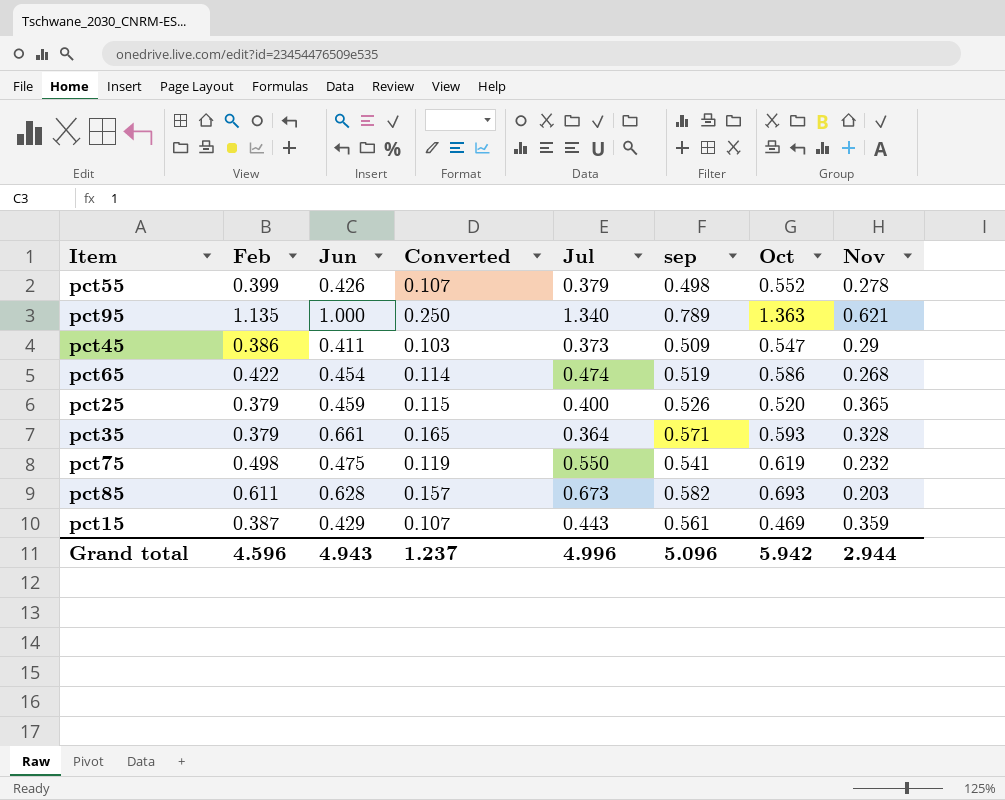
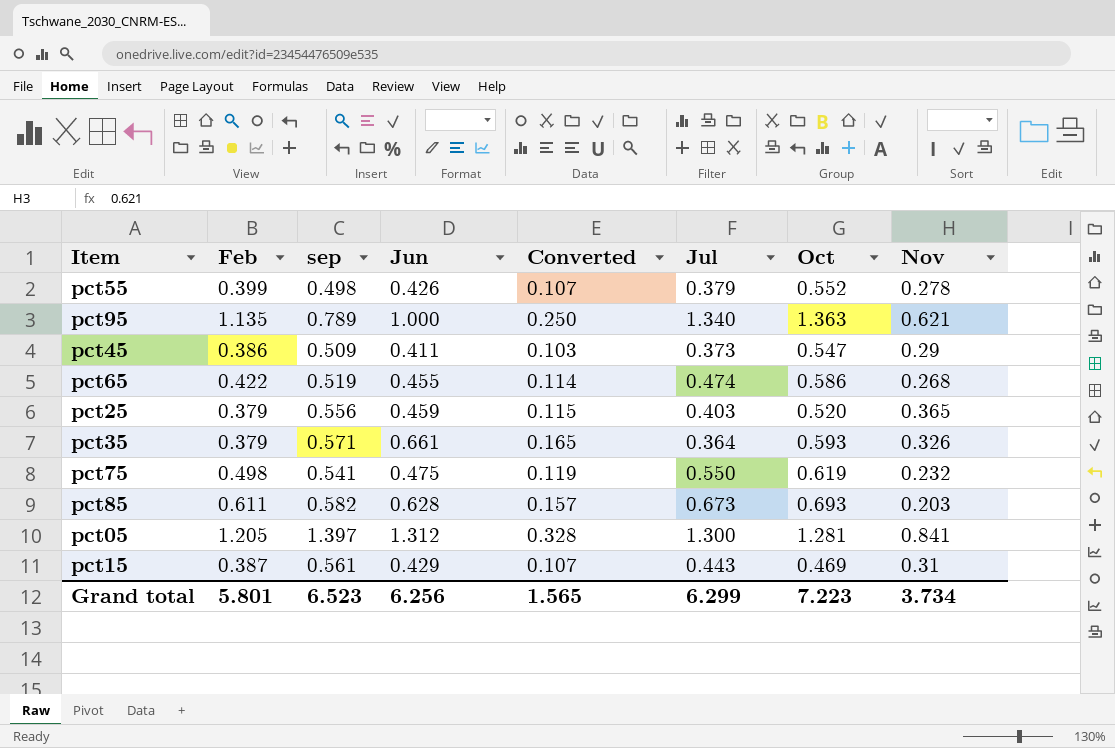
column sep | position: 6 -> 3
pct65 | Jun: 0.454 -> 0.455
pct25 | sep: 0.526 -> 0.556
pct25 | Jul: 0.400 -> 0.403
pct35 | Nov: 0.328 -> 0.326
row pct05: none -> 1.205 | 1.397 | 1.312 | 0.328 | 1.300 | 1.281 | 0.841
pct15 | Nov: 0.359 -> 0.31
Grand total | Feb: 4.596 -> 5.801
Grand total | sep: 5.096 -> 6.523
Grand total | Jun: 4.943 -> 6.256
Grand total | Converted: 1.237 -> 1.565
Grand total | Jul: 4.996 -> 6.299
Grand total | Oct: 5.942 -> 7.223
Grand total | Nov: 2.944 -> 3.734

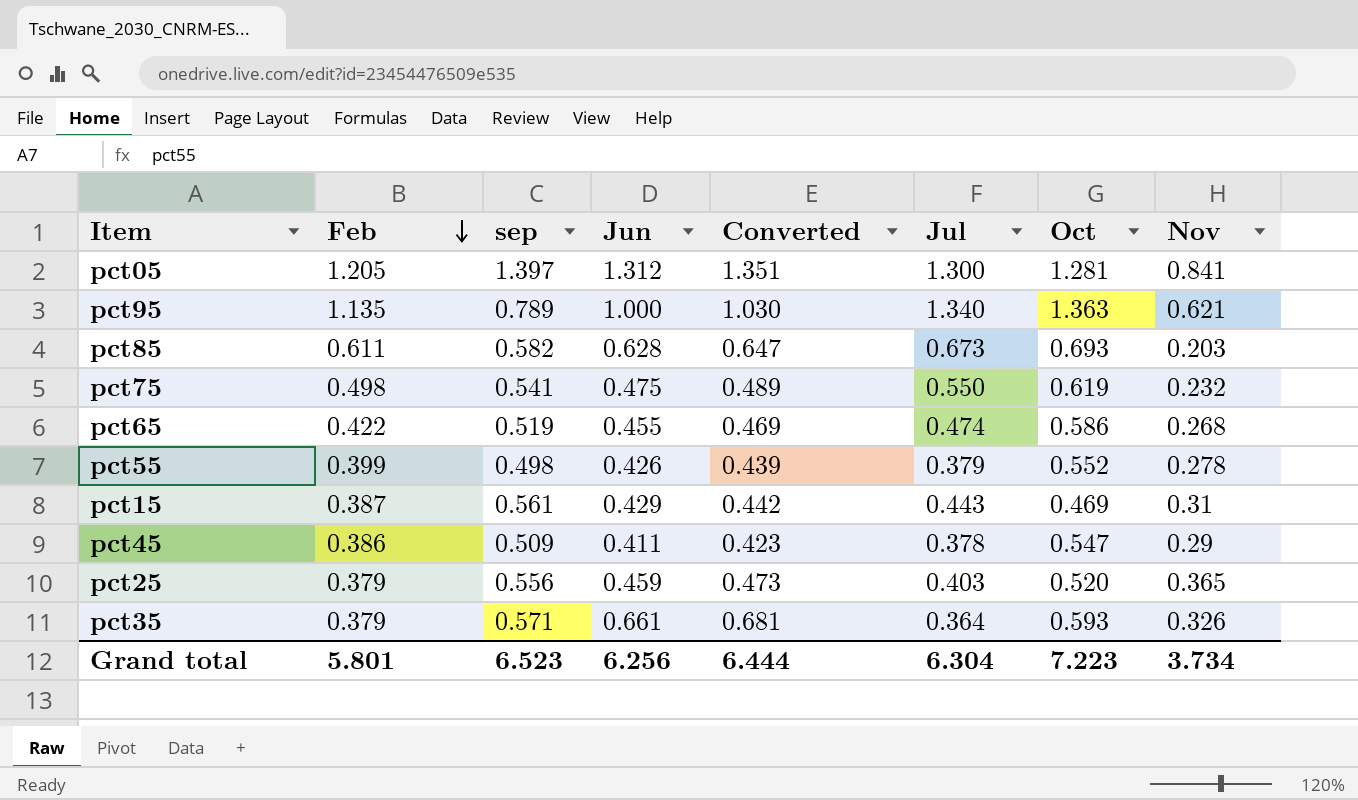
row order: none -> Feb descending
column Converted | formula: [Jun] * 0.25 -> [Jun] * 1.03
pct45 | Jul: 0.373 -> 0.378
Grand total | Converted: 1.565 -> 6.444
Grand total | Jul: 6.299 -> 6.304

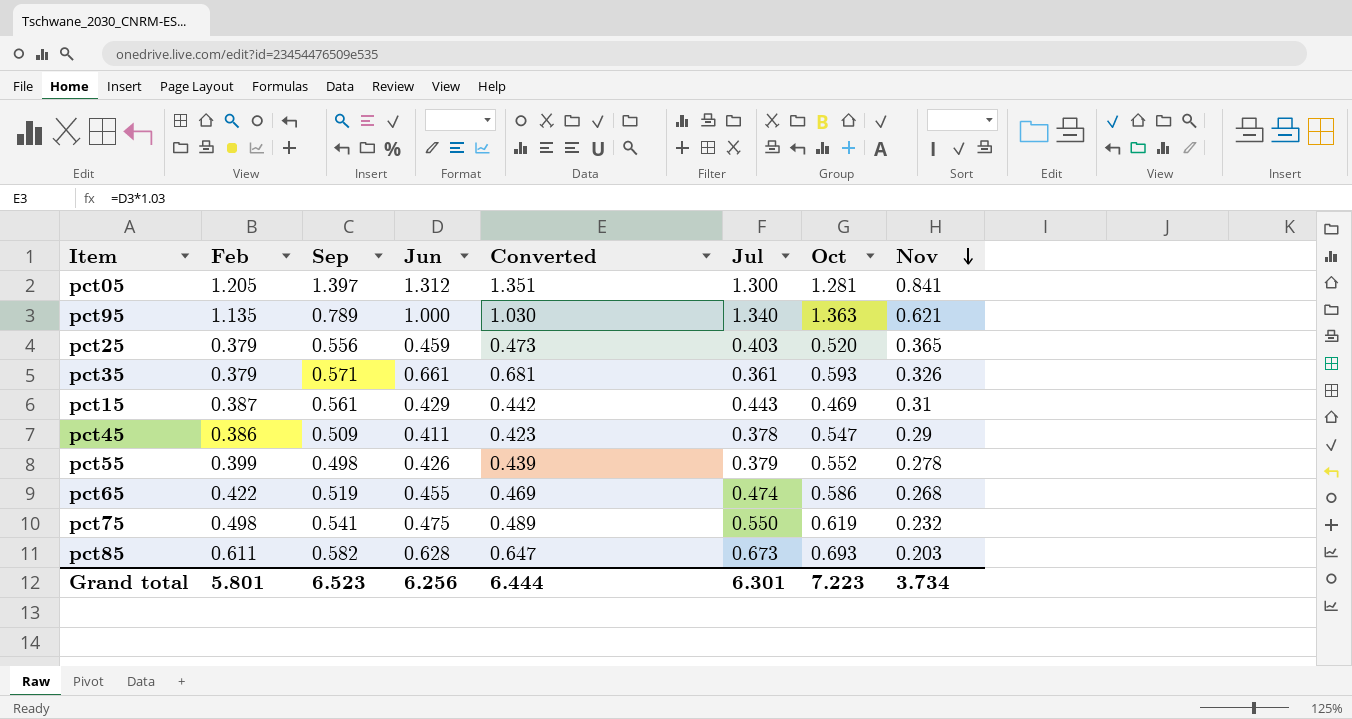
row order: Feb descending -> Nov descending
column name: sep -> Sep
pct35 | Jul: 0.364 -> 0.361
Grand total | Jul: 6.304 -> 6.301

